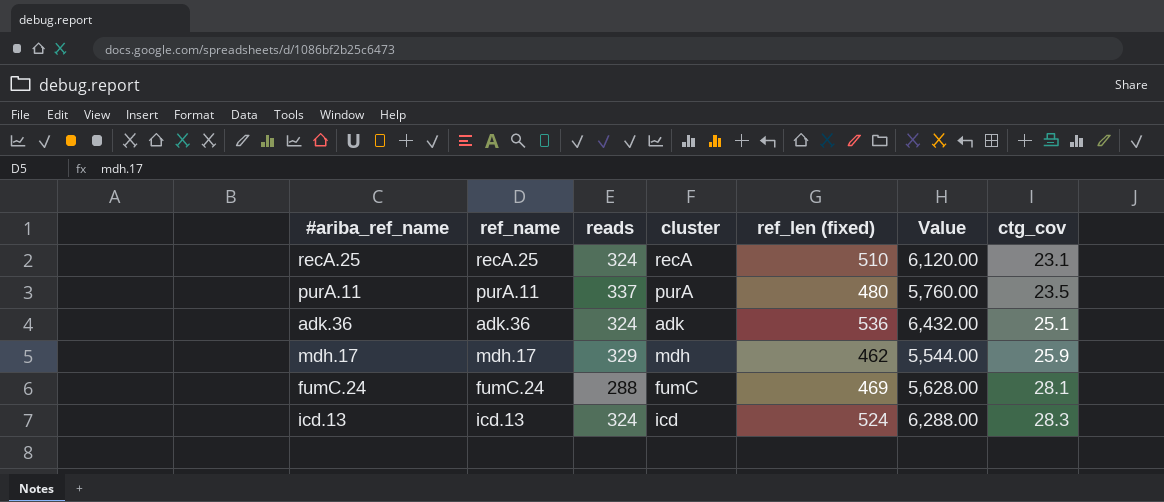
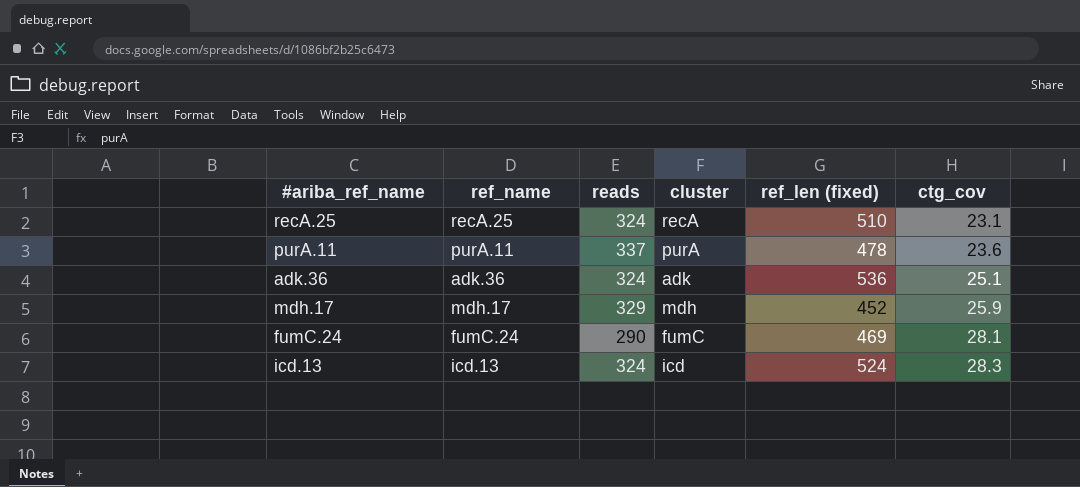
column Value | formula: [ref_len (fixed)] * 12 -> none
purA.11 | ref_len (fixed): 480 -> 478
purA.11 | ctg_cov: 23.5 -> 23.6
mdh.17 | ref_len (fixed): 462 -> 452
fumC.24 | reads: 288 -> 290

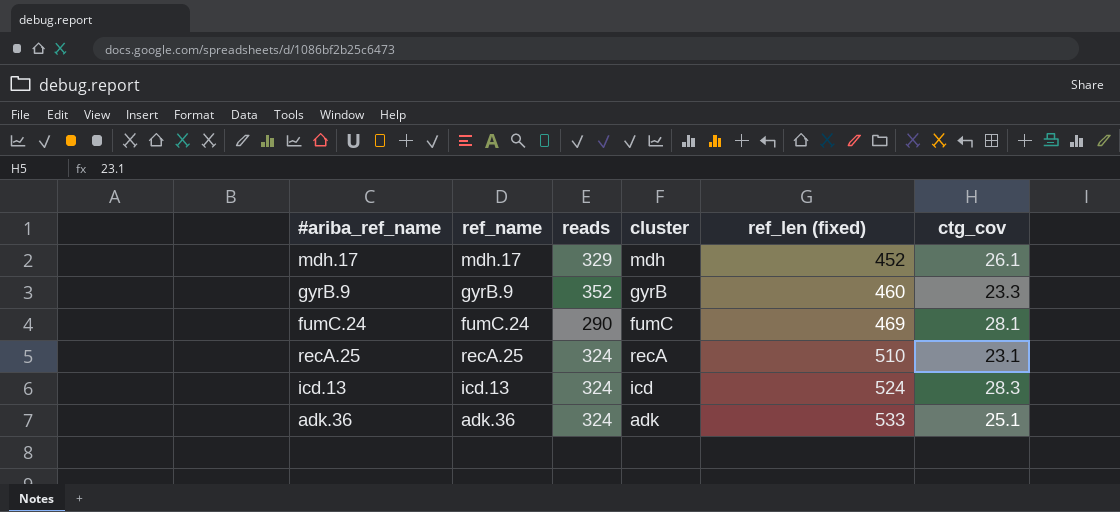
row order: ctg_cov ascending -> ref_len (fixed) ascending
row purA.11: purA.11 | 337 | purA | 478 | 23.6 -> none
mdh.17 | ctg_cov: 25.9 -> 26.1
row gyrB.9: none -> gyrB.9 | 352 | gyrB | 460 | 23.3
adk.36 | ref_len (fixed): 536 -> 533

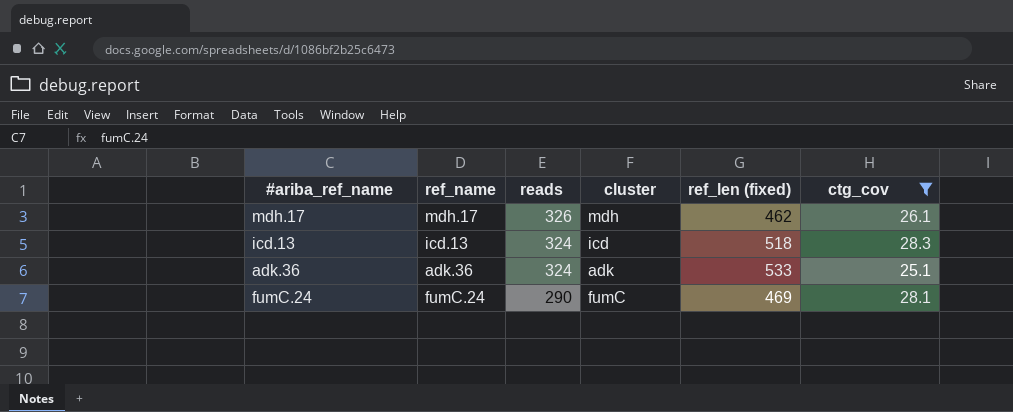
filter: none -> ctg_cov >= 25.1
row order: ref_len (fixed) ascending -> reads descending
mdh.17 | reads: 329 -> 326
mdh.17 | ref_len (fixed): 452 -> 462
icd.13 | ref_len (fixed): 524 -> 518

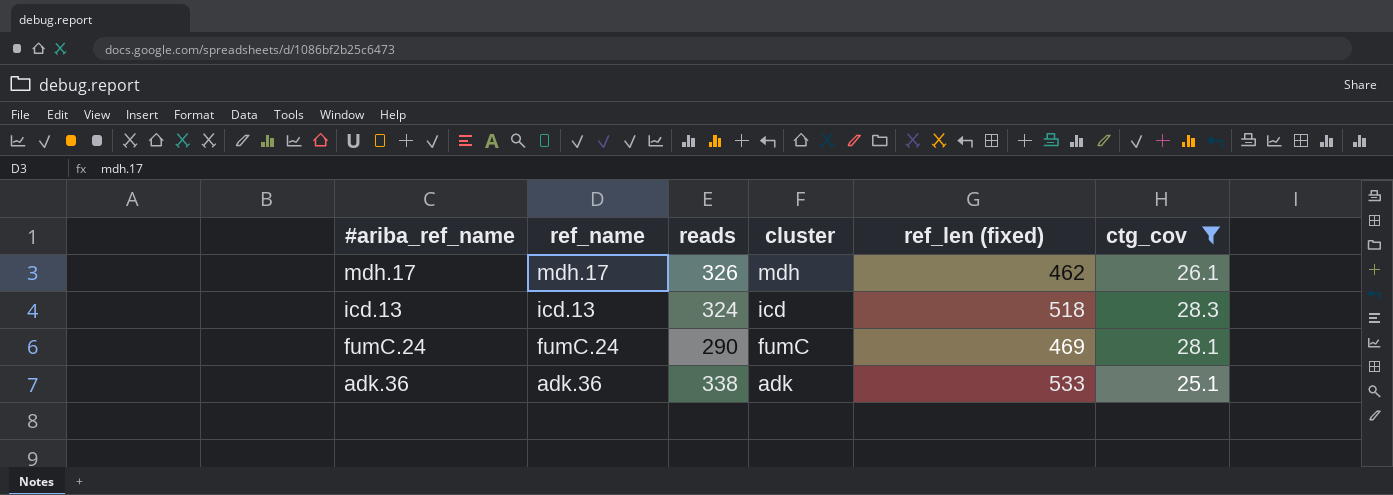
row order: reads descending -> #ariba_ref_name descending
adk.36 | reads: 324 -> 338

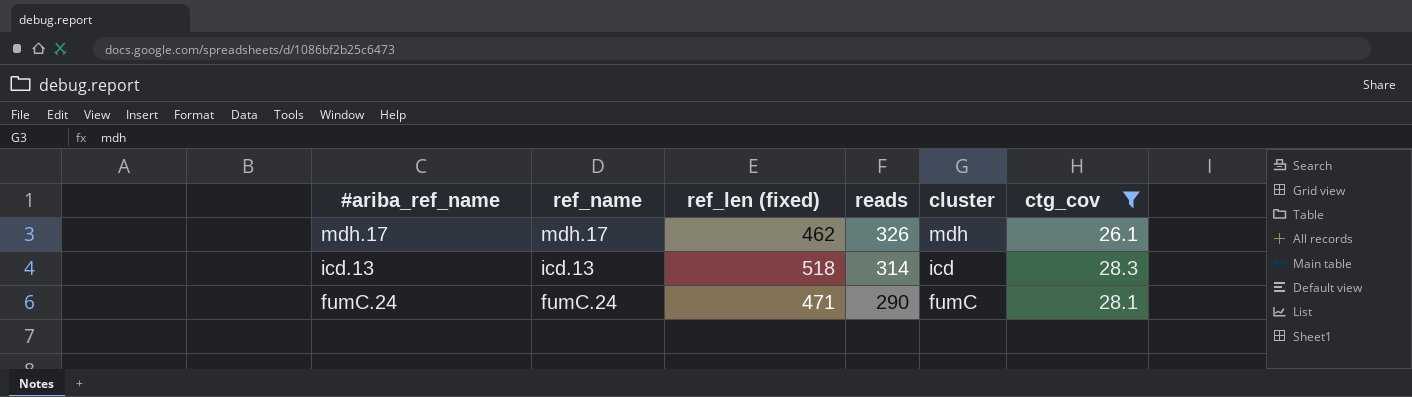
column ref_len (fixed) | position: 5 -> 3
row adk.36: adk.36 | 338 | adk | 533 | 25.1 -> none
icd.13 | reads: 324 -> 314
fumC.24 | ref_len (fixed): 469 -> 471

